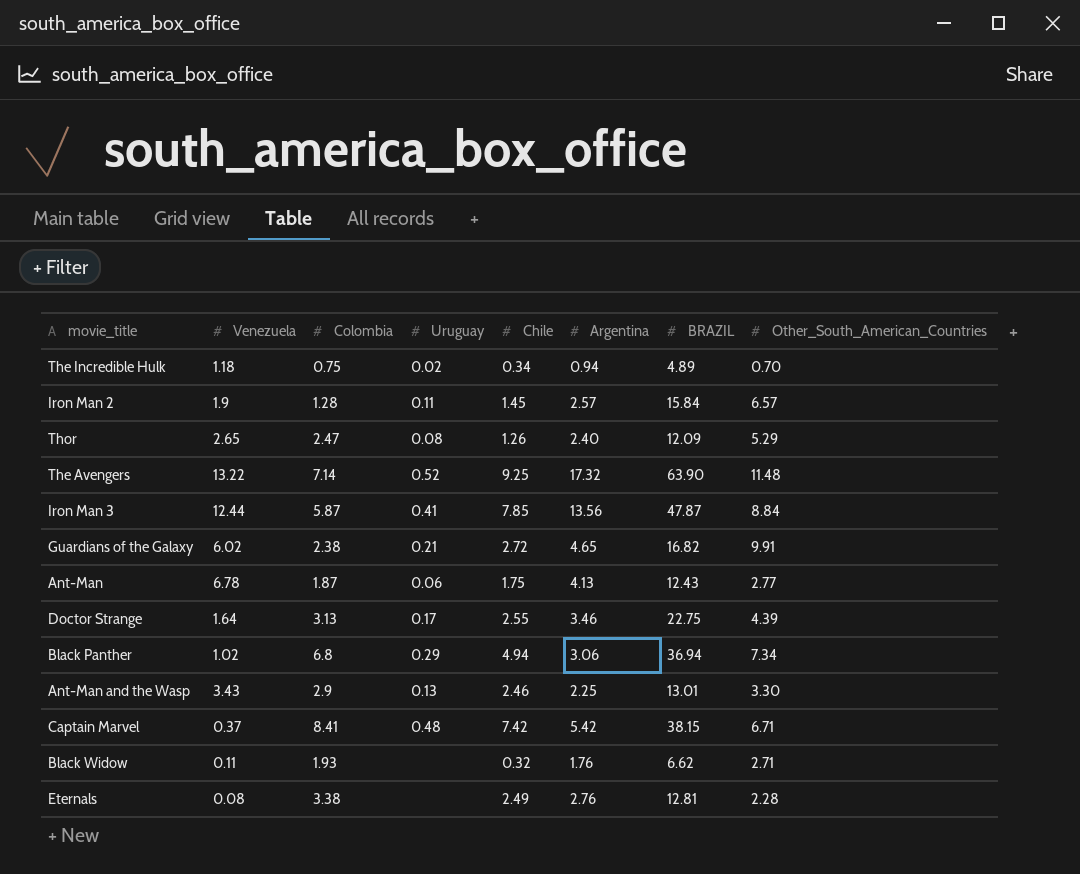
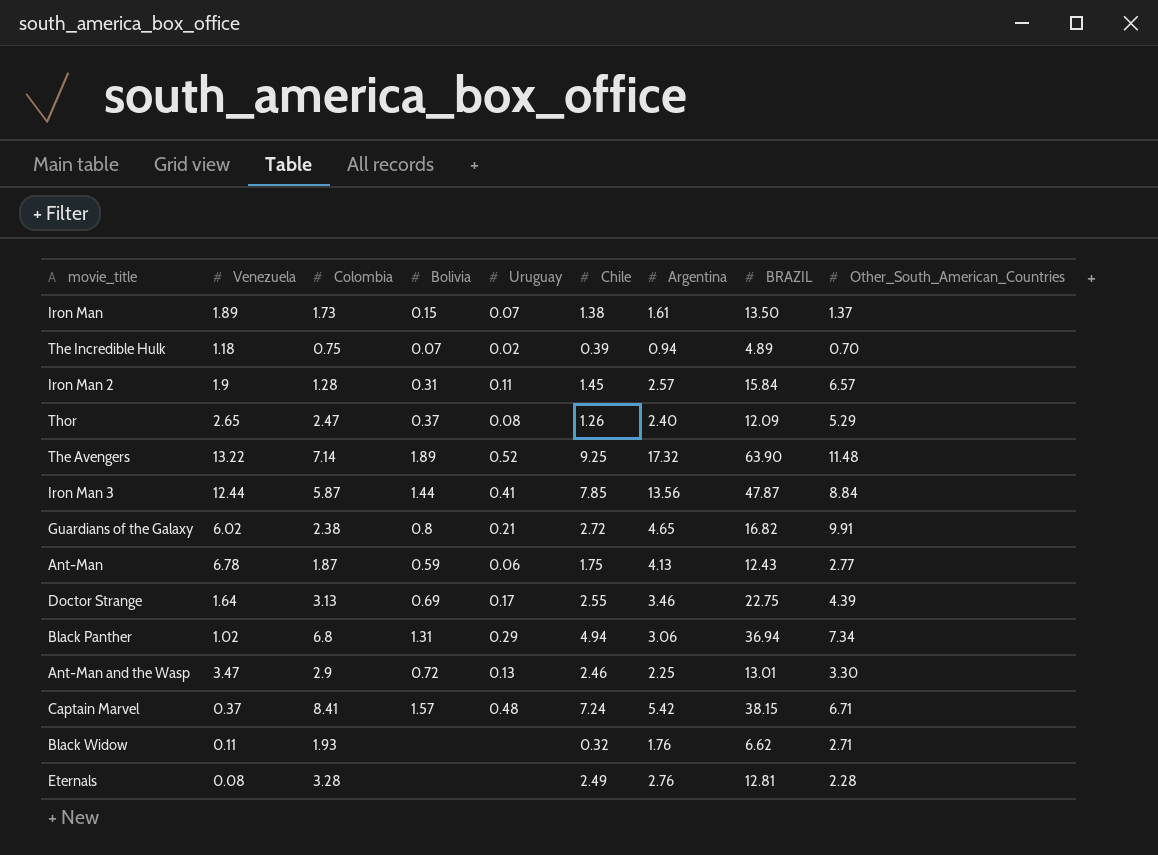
column Bolivia | position: none -> 4
row Iron Man: none -> 1.89 | 1.73 | 0.15 | 0.07 | 1.38 | 1.61 | 13.50 | 1.37
The Incredible Hulk | Chile: 0.34 -> 0.39
Ant-Man and the Wasp | Venezuela: 3.43 -> 3.47
Captain Marvel | Chile: 7.42 -> 7.24
Eternals | Colombia: 3.38 -> 3.28

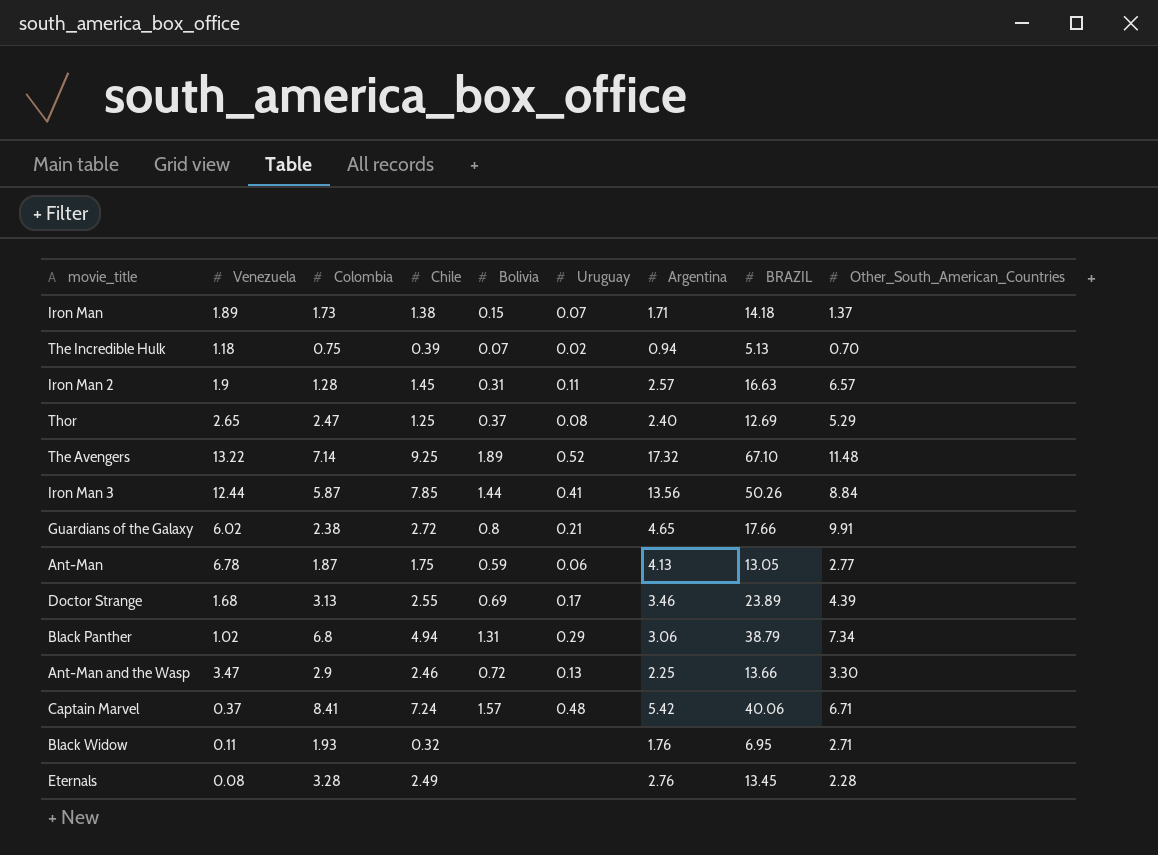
column Chile | position: 6 -> 4
Iron Man | Argentina: 1.61 -> 1.71
Iron Man | BRAZIL: 13.50 -> 14.18
The Incredible Hulk | BRAZIL: 4.89 -> 5.13
Iron Man 2 | BRAZIL: 15.84 -> 16.63
Thor | Chile: 1.26 -> 1.25
Thor | BRAZIL: 12.09 -> 12.69
The Avengers | BRAZIL: 63.90 -> 67.10
Iron Man 3 | BRAZIL: 47.87 -> 50.26
Guardians of the Galaxy | BRAZIL: 16.82 -> 17.66
Ant-Man | BRAZIL: 12.43 -> 13.05
Doctor Strange | Venezuela: 1.64 -> 1.68
Doctor Strange | BRAZIL: 22.75 -> 23.89
Black Panther | BRAZIL: 36.94 -> 38.79
Ant-Man and the Wasp | BRAZIL: 13.01 -> 13.66
Captain Marvel | BRAZIL: 38.15 -> 40.06
Black Widow | BRAZIL: 6.62 -> 6.95
Eternals | BRAZIL: 12.81 -> 13.45

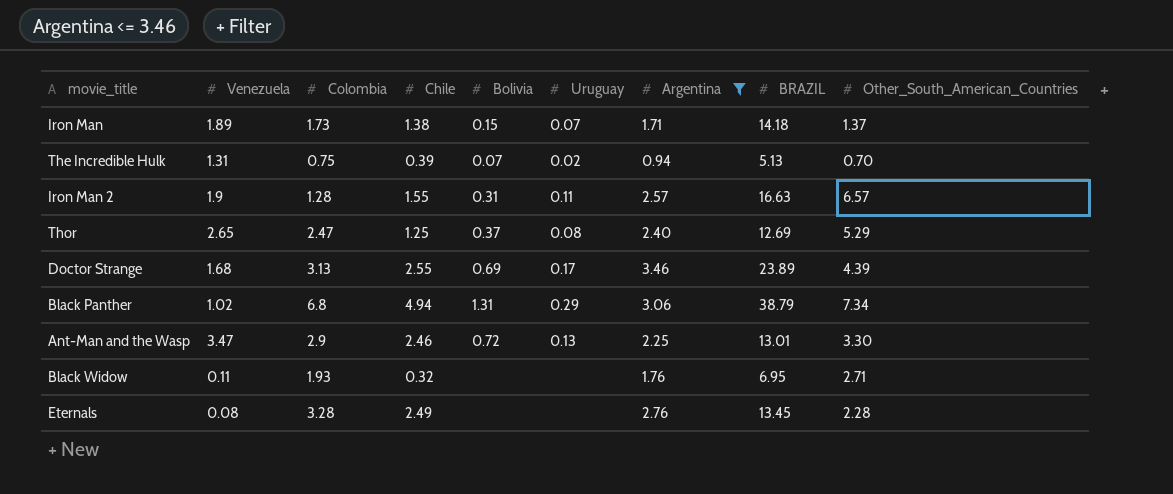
filter: none -> Argentina <= 3.46
The Incredible Hulk | Venezuela: 1.18 -> 1.31
Iron Man 2 | Chile: 1.45 -> 1.55
Ant-Man and the Wasp | BRAZIL: 13.66 -> 13.01

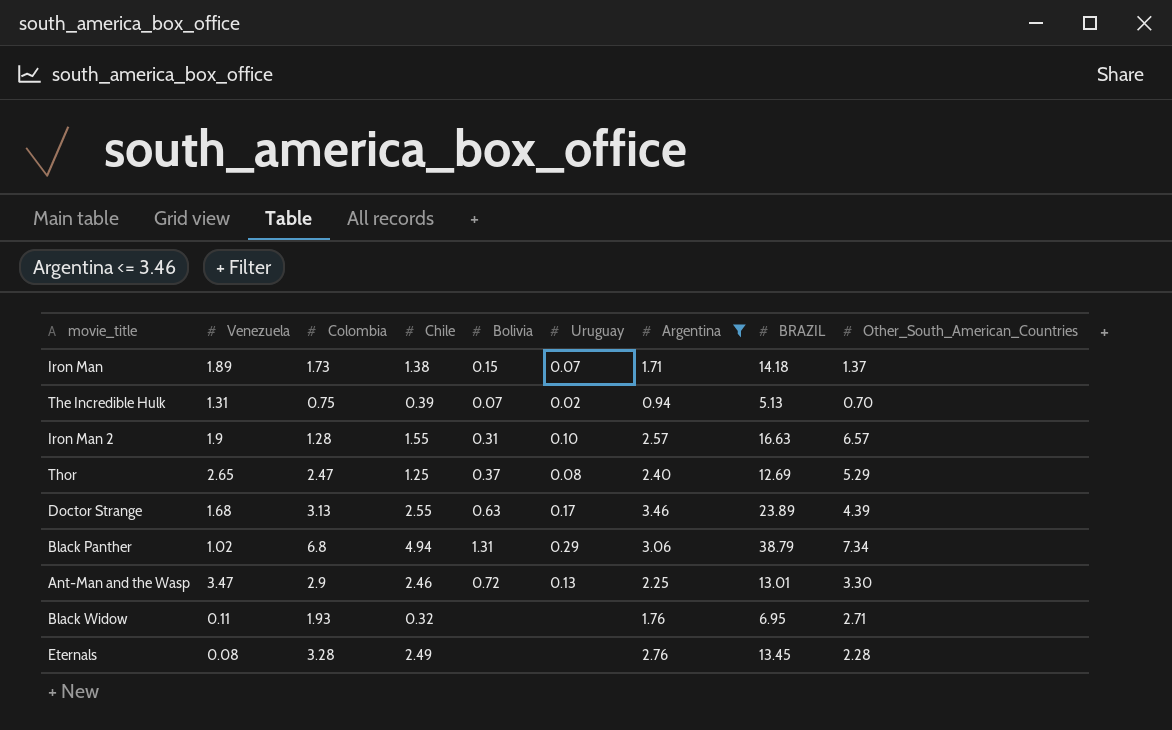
Iron Man 2 | Uruguay: 0.11 -> 0.10
Doctor Strange | Bolivia: 0.69 -> 0.63

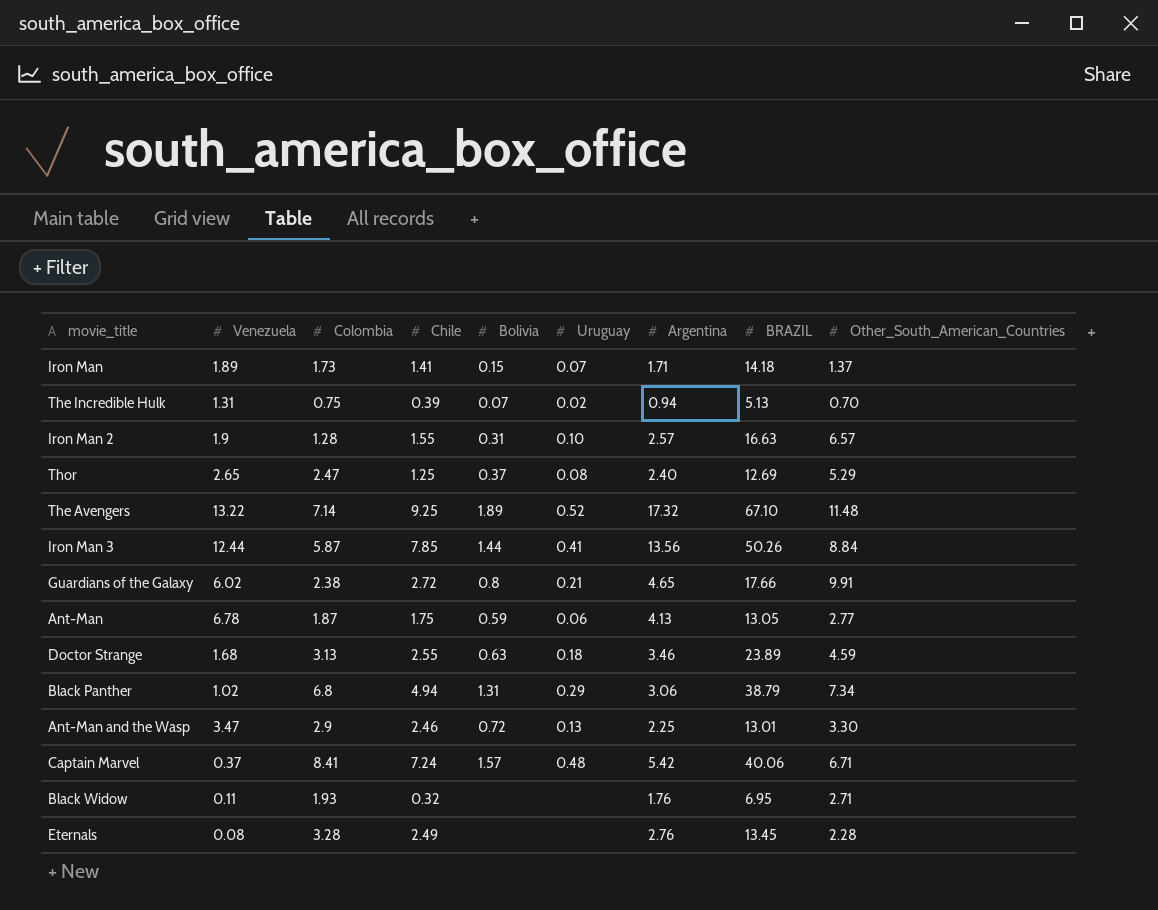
filter: Argentina <= 3.46 -> none
Iron Man | Chile: 1.38 -> 1.41
Doctor Strange | Uruguay: 0.17 -> 0.18
Doctor Strange | Other_South_American_Countries: 4.39 -> 4.59

